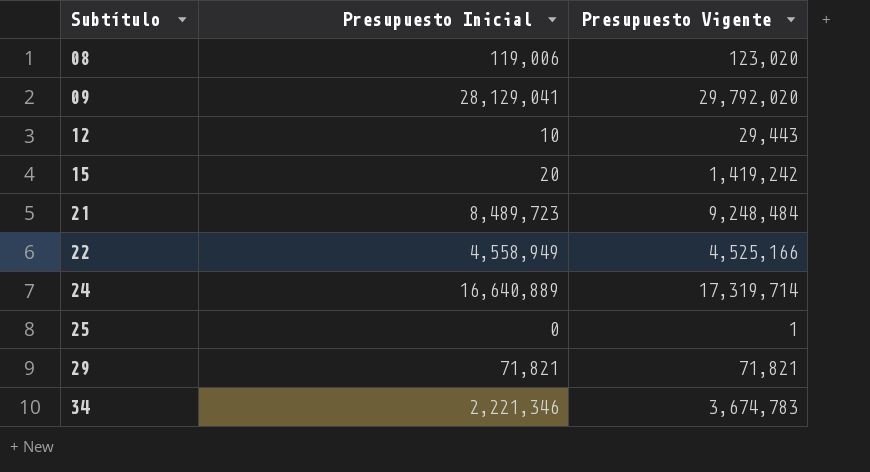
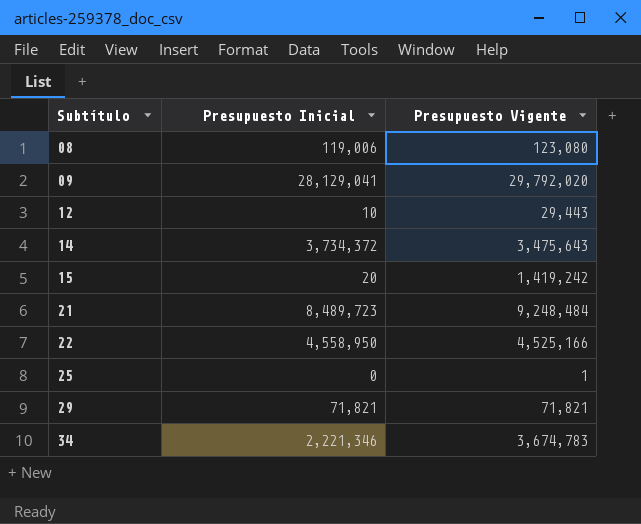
row 24: 16,640,889 | 17,319,714 -> none
08 | Presupuesto Vigente: 123,020 -> 123,080
row 14: none -> 3,734,372 | 3,475,643
22 | Presupuesto Inicial: 4,558,949 -> 4,558,950

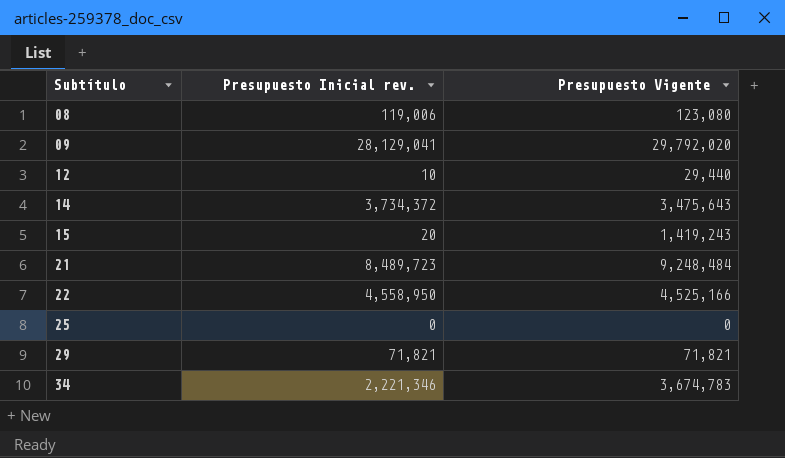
column name: Presupuesto Inicial -> Presupuesto Inicial rev.
12 | Presupuesto Vigente: 29,443 -> 29,440
15 | Presupuesto Vigente: 1,419,242 -> 1,419,243
25 | Presupuesto Vigente: 1 -> 0

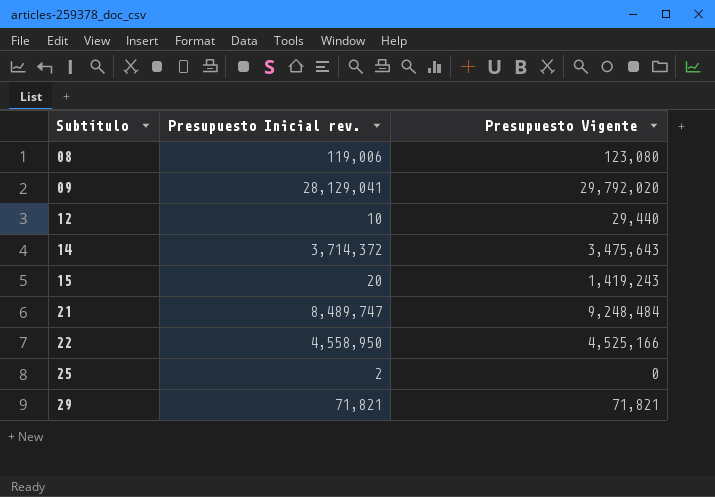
row 34: 2,221,346 | 3,674,783 -> none
14 | Presupuesto Inicial rev.: 3,734,372 -> 3,714,372
21 | Presupuesto Inicial rev.: 8,489,723 -> 8,489,747
25 | Presupuesto Inicial rev.: 0 -> 2

